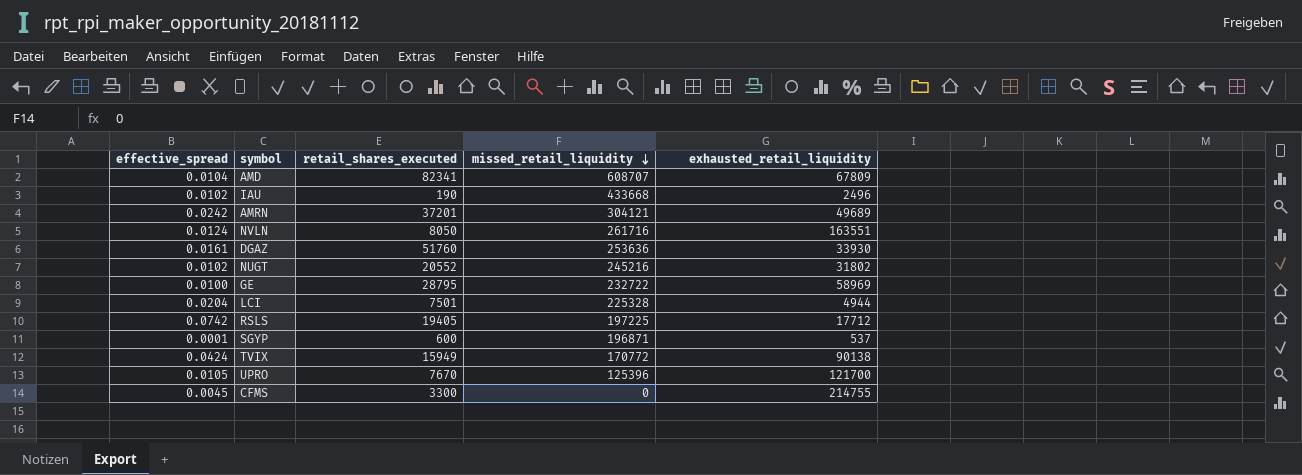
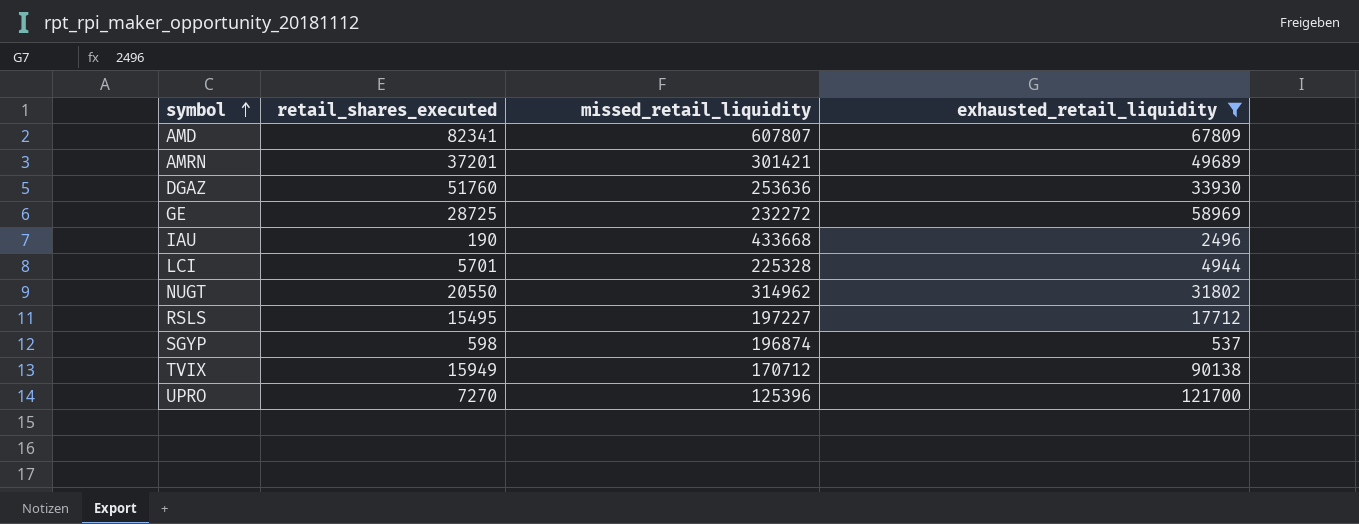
filter: none -> exhausted_retail_liquidity <= 121700
row order: missed_retail_liquidity descending -> symbol ascending
column effective_spread | position: 1 -> none
AMD | missed_retail_liquidity: 608707 -> 607807
AMRN | missed_retail_liquidity: 304121 -> 301421
GE | retail_shares_executed: 28795 -> 28725
GE | missed_retail_liquidity: 232722 -> 232272
LCI | retail_shares_executed: 7501 -> 5701
NUGT | retail_shares_executed: 20552 -> 20550
NUGT | missed_retail_liquidity: 245216 -> 314962
RSLS | retail_shares_executed: 19405 -> 15495
RSLS | missed_retail_liquidity: 197225 -> 197227
SGYP | retail_shares_executed: 600 -> 598
SGYP | missed_retail_liquidity: 196871 -> 196874
TVIX | missed_retail_liquidity: 170772 -> 170712
UPRO | retail_shares_executed: 7670 -> 7270

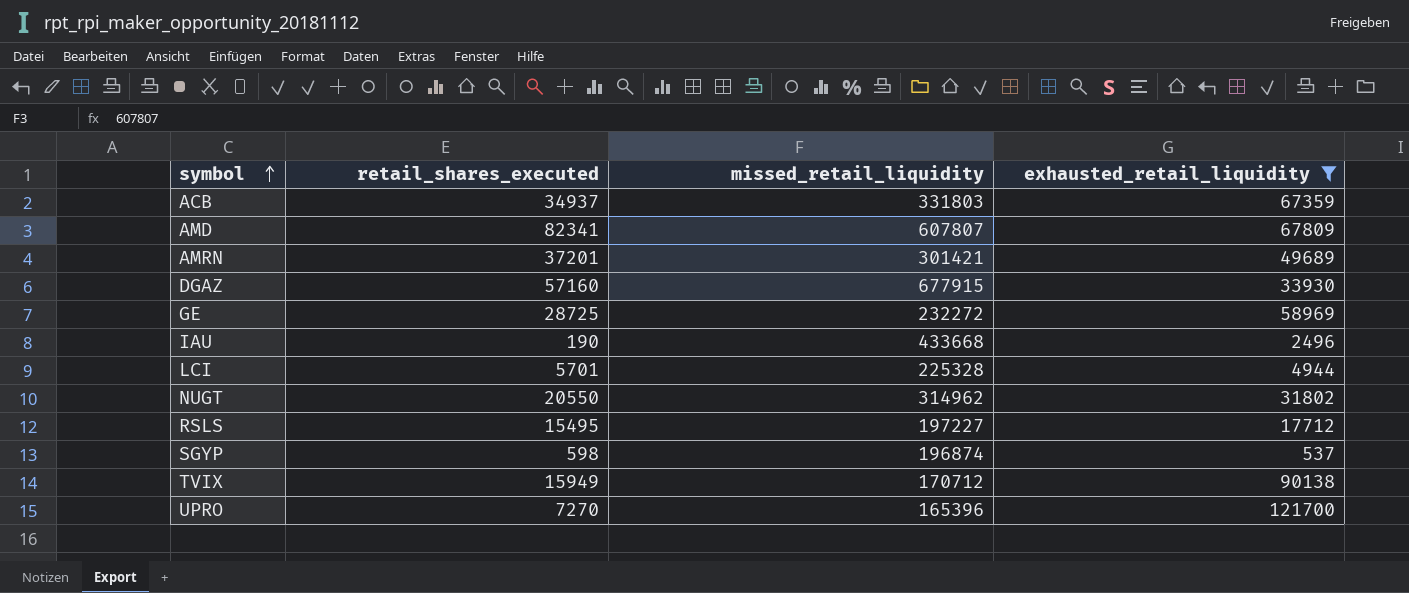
row ACB: none -> 34937 | 331803 | 67359
DGAZ | retail_shares_executed: 51760 -> 57160
DGAZ | missed_retail_liquidity: 253636 -> 677915
UPRO | missed_retail_liquidity: 125396 -> 165396

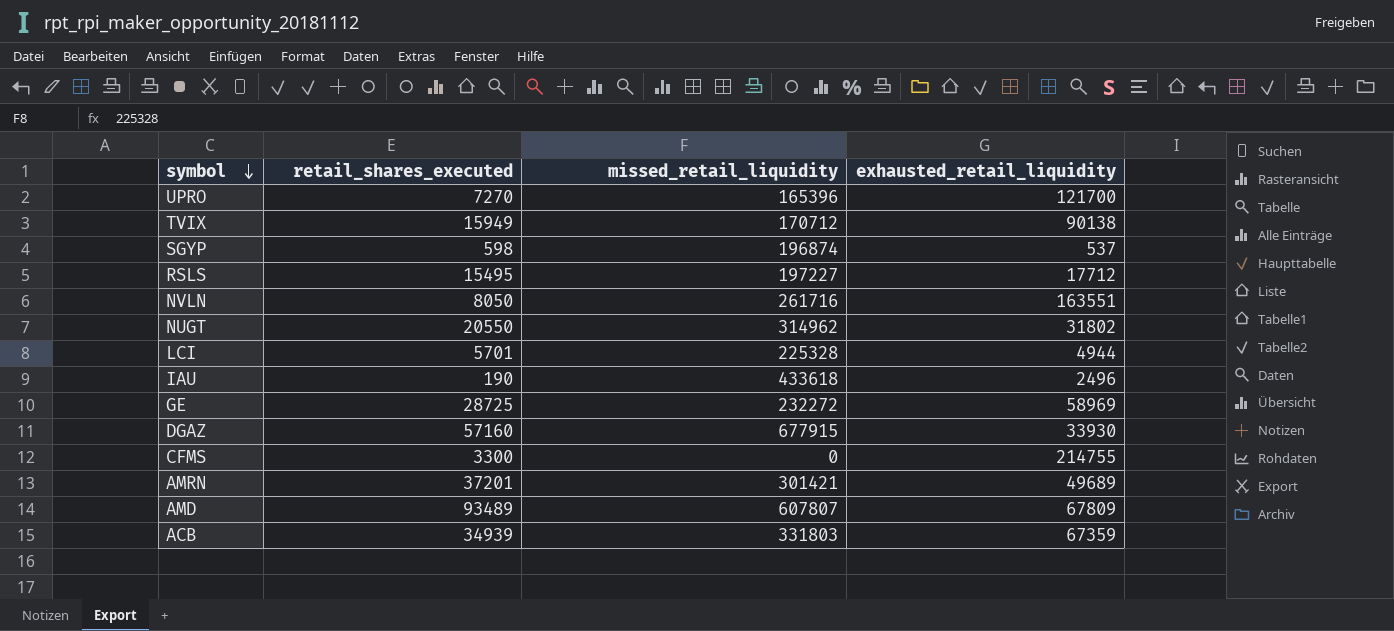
filter: exhausted_retail_liquidity <= 121700 -> none
row order: symbol ascending -> symbol descending
IAU | missed_retail_liquidity: 433668 -> 433618
AMD | retail_shares_executed: 82341 -> 93489
ACB | retail_shares_executed: 34937 -> 34939

